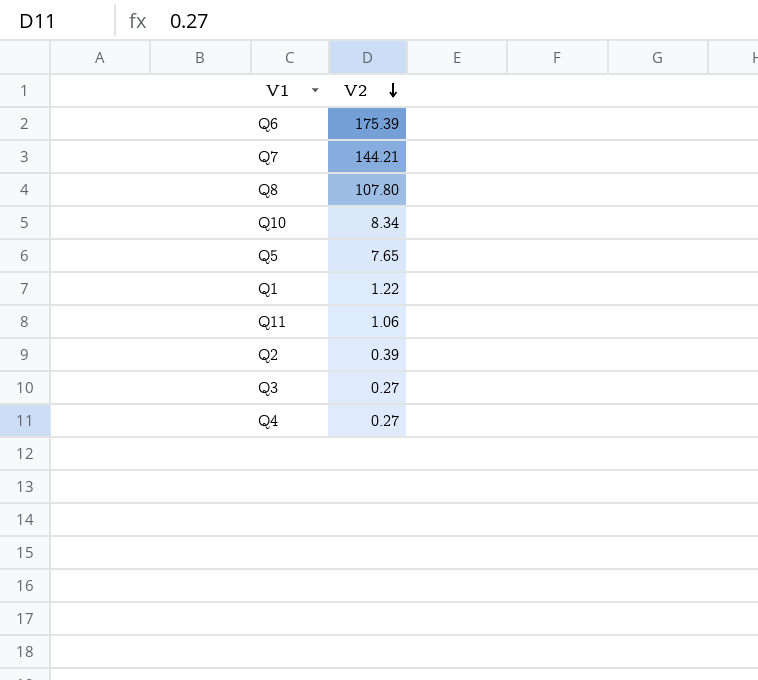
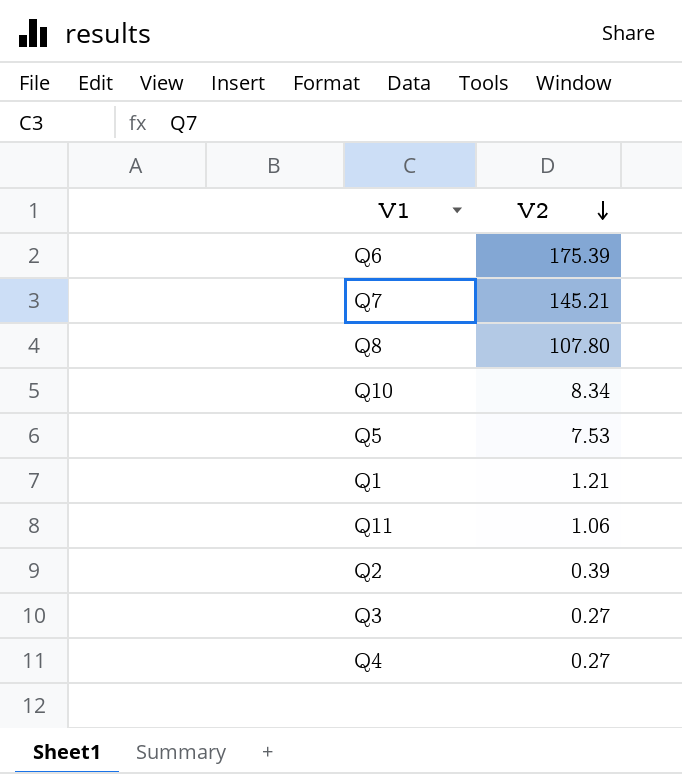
Q7 | V2: 144.21 -> 145.21
Q5 | V2: 7.65 -> 7.53
Q1 | V2: 1.22 -> 1.21

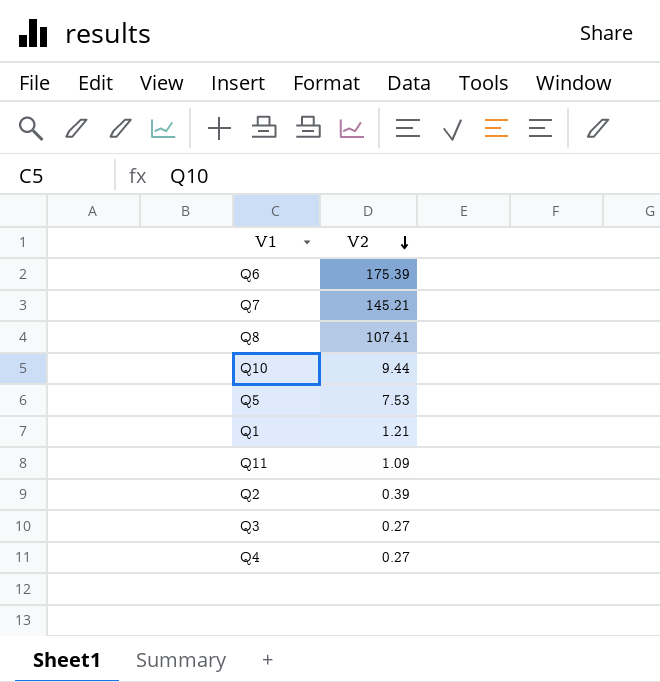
Q8 | V2: 107.80 -> 107.41
Q10 | V2: 8.34 -> 9.44
Q11 | V2: 1.06 -> 1.09

